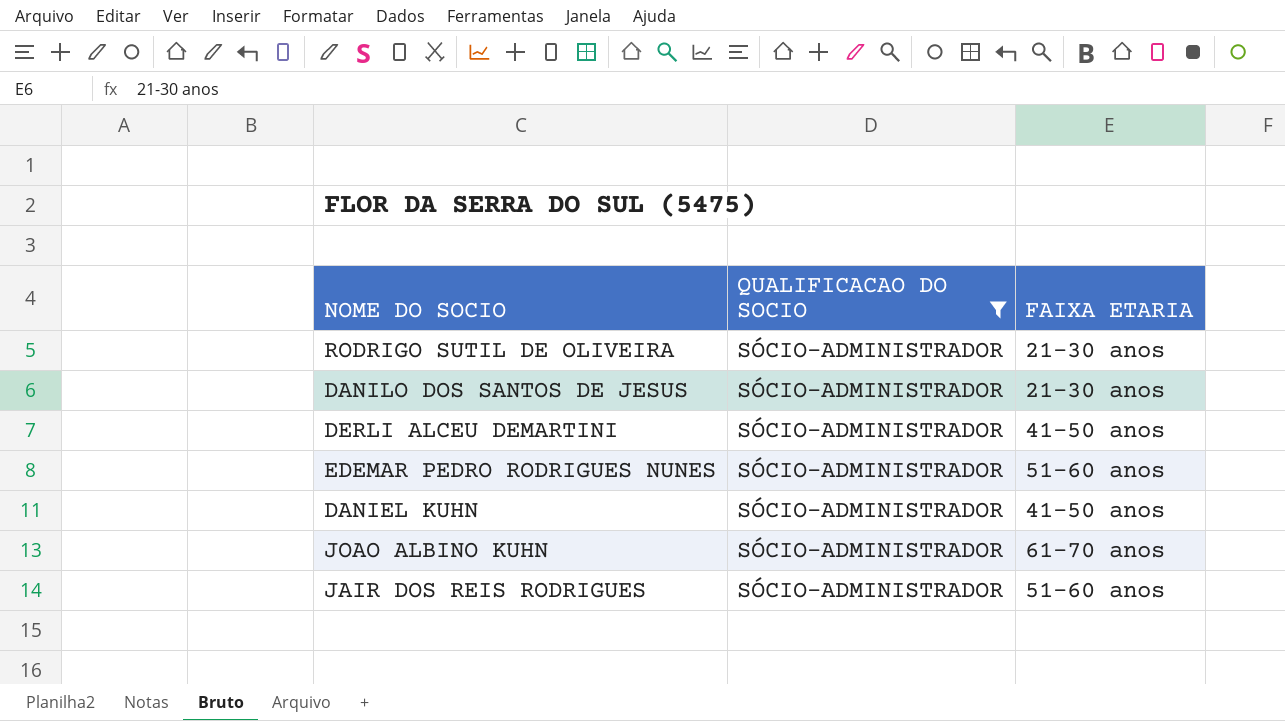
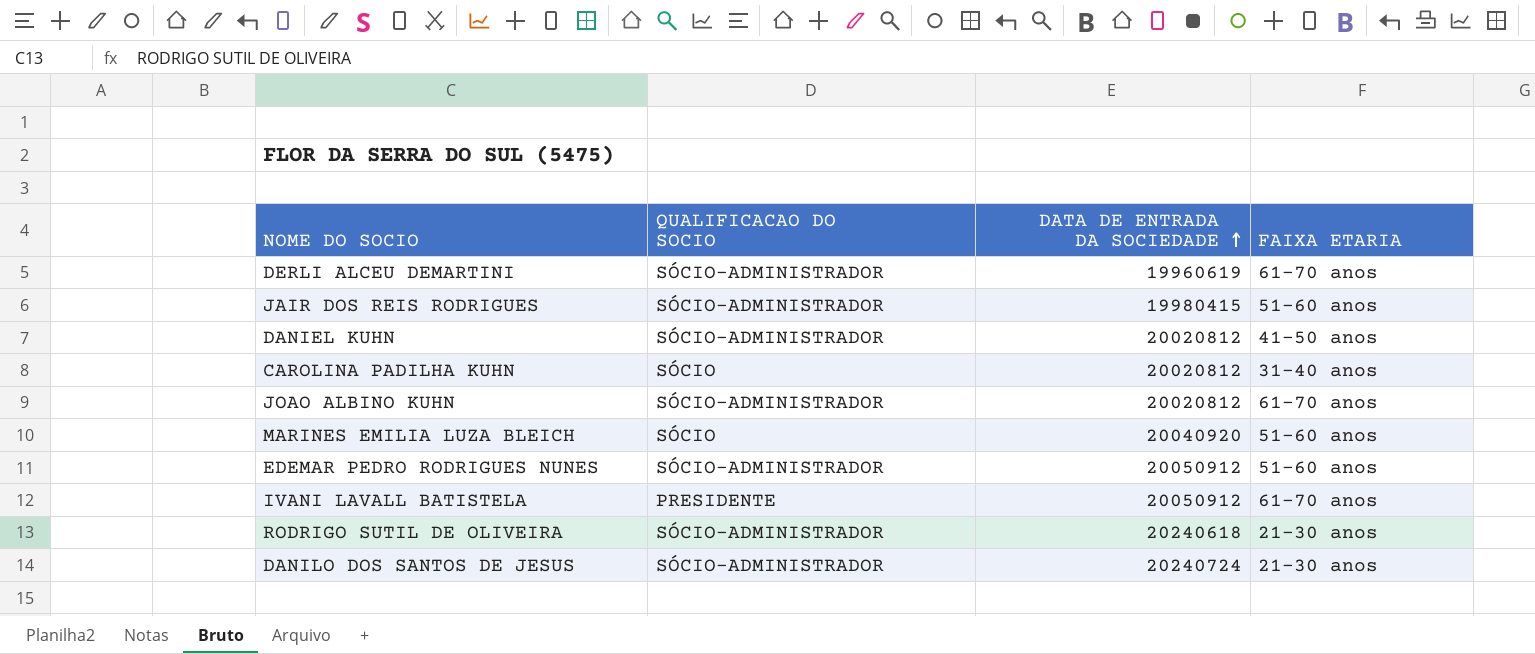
filter: QUALIFICACAO DO SOCIO = SÓCIO-ADMINISTRADOR -> none
row order: none -> DATA DE ENTRADA DA SOCIEDADE ascending
column DATA DE ENTRADA DA SOCIEDADE | position: none -> 3
DERLI ALCEU DEMARTINI | FAIXA ETARIA: 41-50 anos -> 61-70 anos

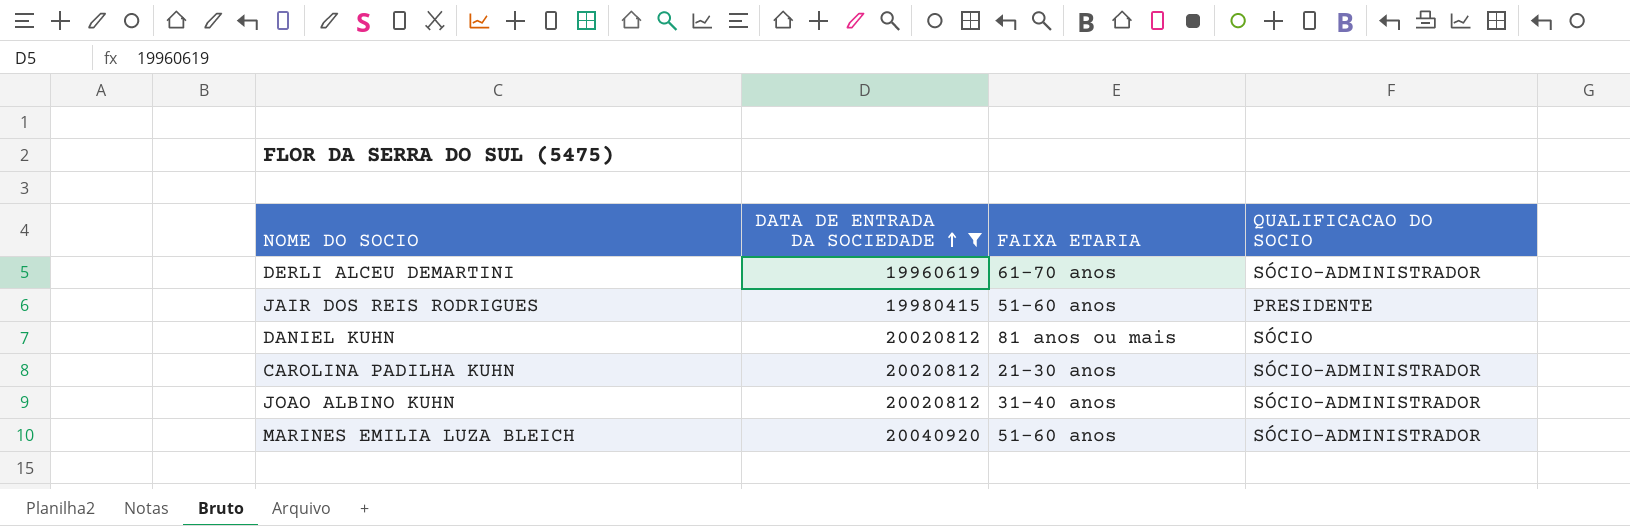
filter: none -> DATA DE ENTRADA DA SOCIEDADE <= 20040920
column QUALIFICACAO DO SOCIO | position: 2 -> 4
JAIR DOS REIS RODRIGUES | QUALIFICACAO DO SOCIO: SÓCIO-ADMINISTRADOR -> PRESIDENTE
DANIEL KUHN | FAIXA ETARIA: 41-50 anos -> 81 anos ou mais
DANIEL KUHN | QUALIFICACAO DO SOCIO: SÓCIO-ADMINISTRADOR -> SÓCIO
CAROLINA PADILHA KUHN | FAIXA ETARIA: 31-40 anos -> 21-30 anos
CAROLINA PADILHA KUHN | QUALIFICACAO DO SOCIO: SÓCIO -> SÓCIO-ADMINISTRADOR
JOAO ALBINO KUHN | FAIXA ETARIA: 61-70 anos -> 31-40 anos
MARINES EMILIA LUZA BLEICH | QUALIFICACAO DO SOCIO: SÓCIO -> SÓCIO-ADMINISTRADOR

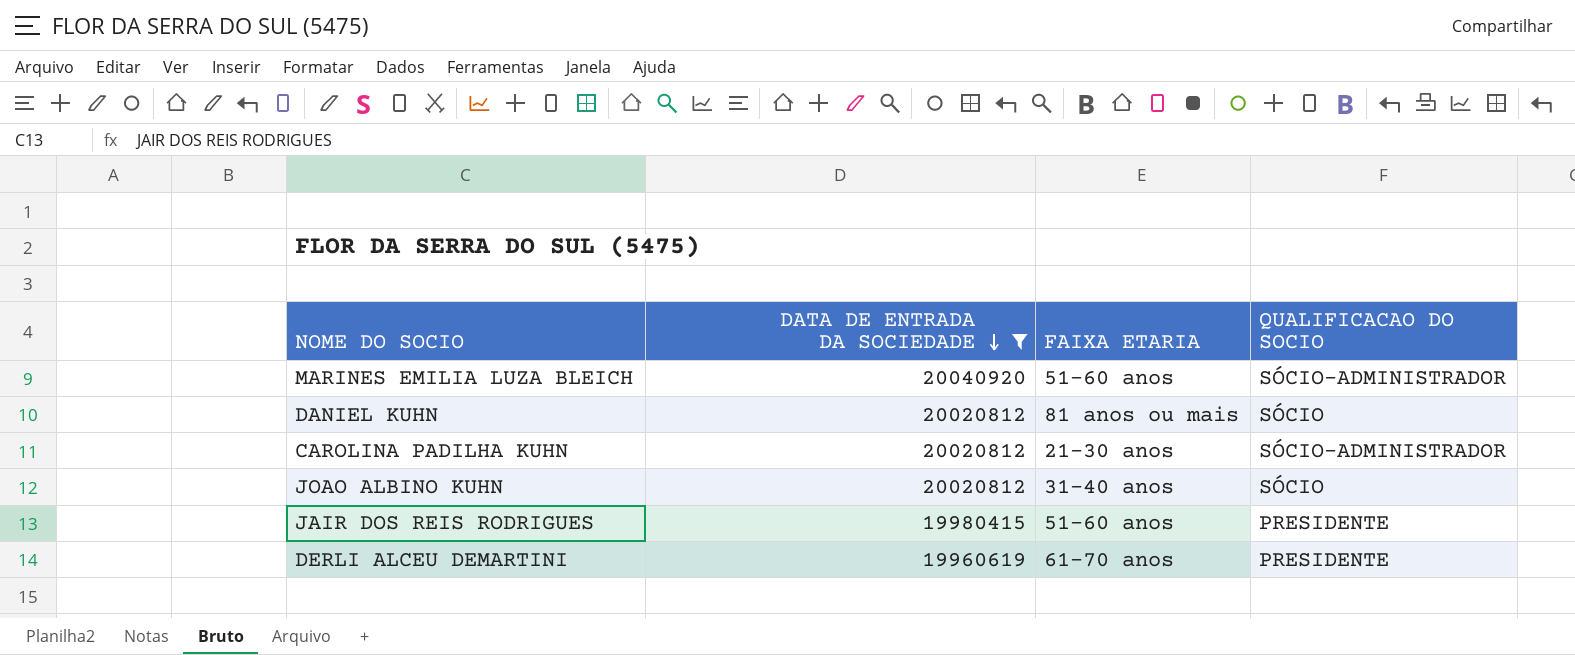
row order: DATA DE ENTRADA DA SOCIEDADE ascending -> DATA DE ENTRADA DA SOCIEDADE descending
JOAO ALBINO KUHN | QUALIFICACAO DO SOCIO: SÓCIO-ADMINISTRADOR -> SÓCIO
DERLI ALCEU DEMARTINI | QUALIFICACAO DO SOCIO: SÓCIO-ADMINISTRADOR -> PRESIDENTE

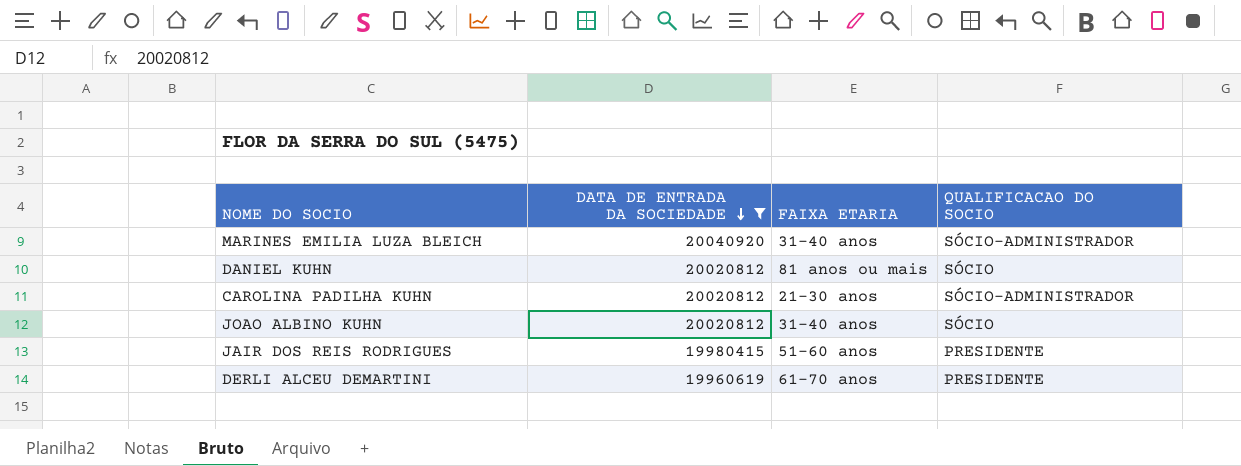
MARINES EMILIA LUZA BLEICH | FAIXA ETARIA: 51-60 anos -> 31-40 anos

